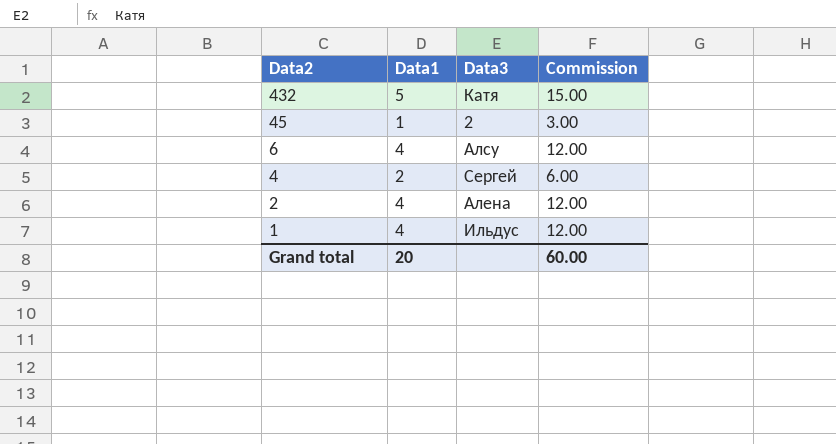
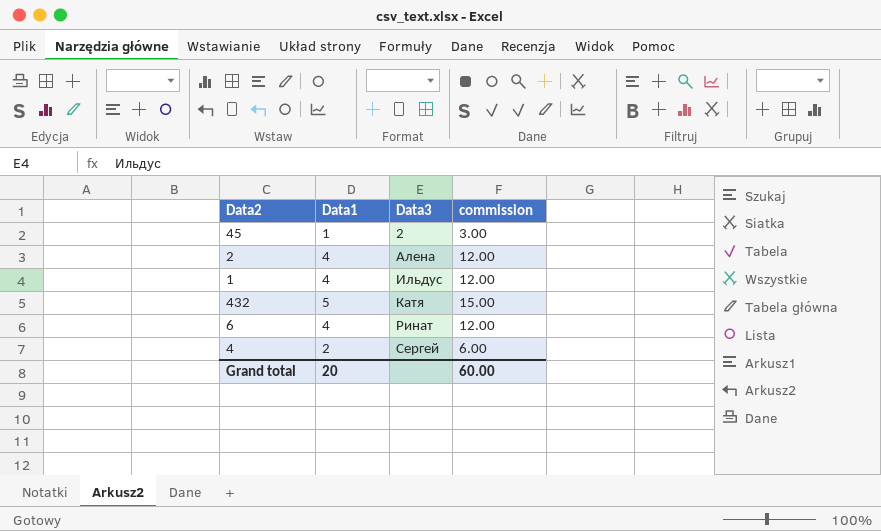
row order: Data2 descending -> Data3 ascending
column name: Commission -> commission
6 | Data3: Алсу -> Ринат

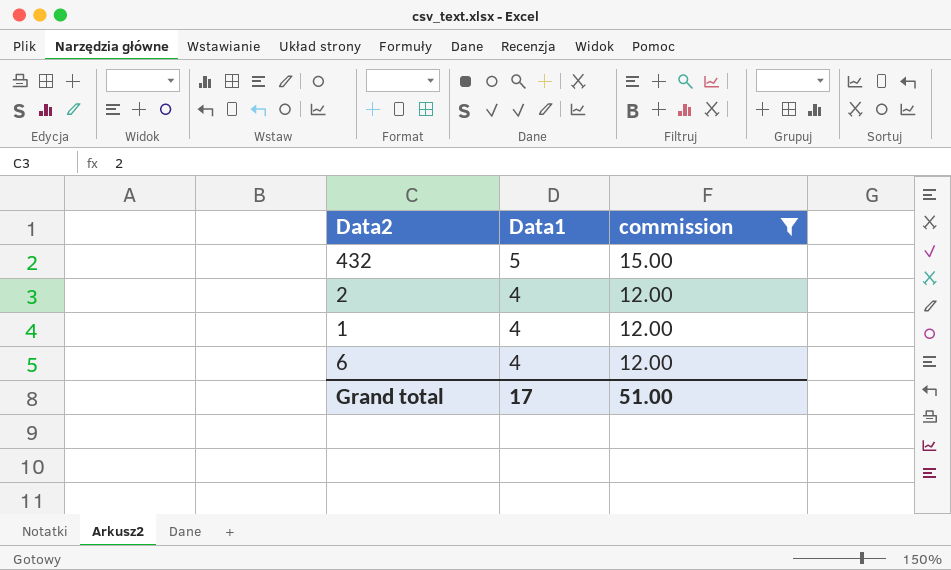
filter: none -> commission >= 12.00
row order: Data3 ascending -> Data1 descending
column Data3 | position: 3 -> none
Grand total | Data1: 20 -> 17
Grand total | commission: 60.00 -> 51.00

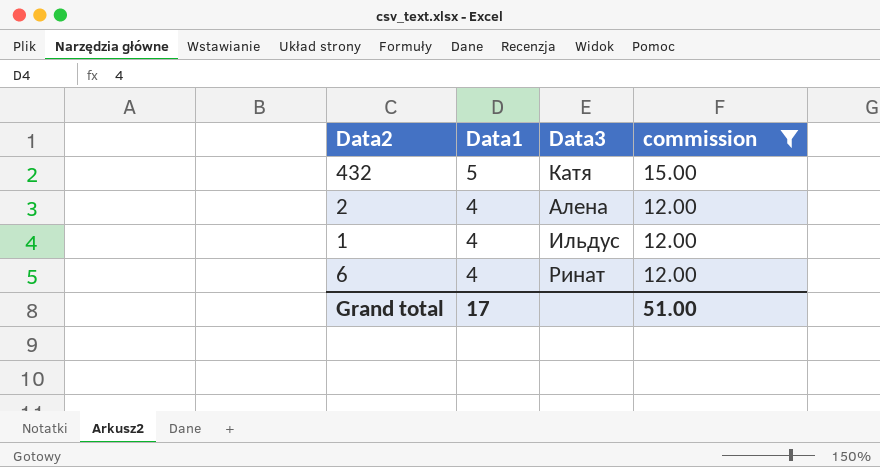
column Data3 | position: none -> 3

